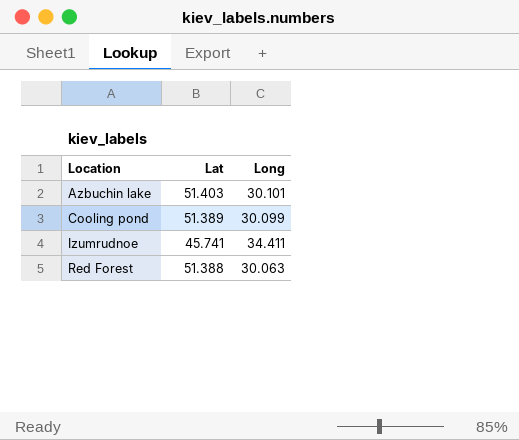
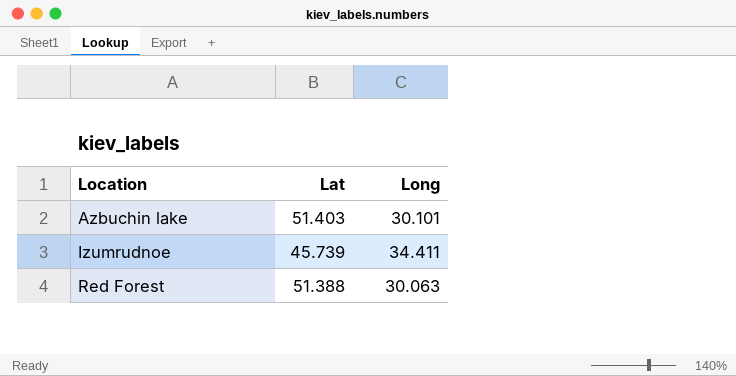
row Cooling pond: 51.389 | 30.099 -> none
Izumrudnoe | Lat: 45.741 -> 45.739

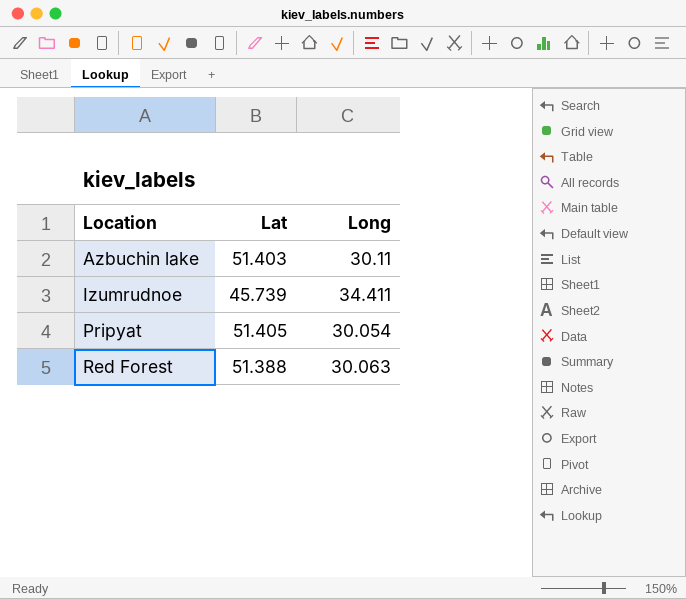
Azbuchin lake | Long: 30.101 -> 30.11
row Pripyat: none -> 51.405 | 30.054

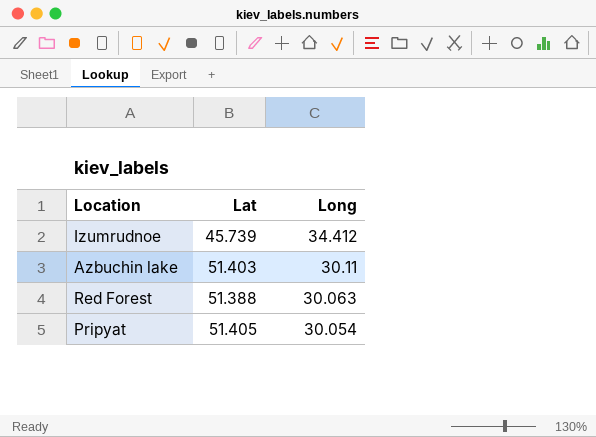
row order: Location ascending -> Long descending
Izumrudnoe | Long: 34.411 -> 34.412

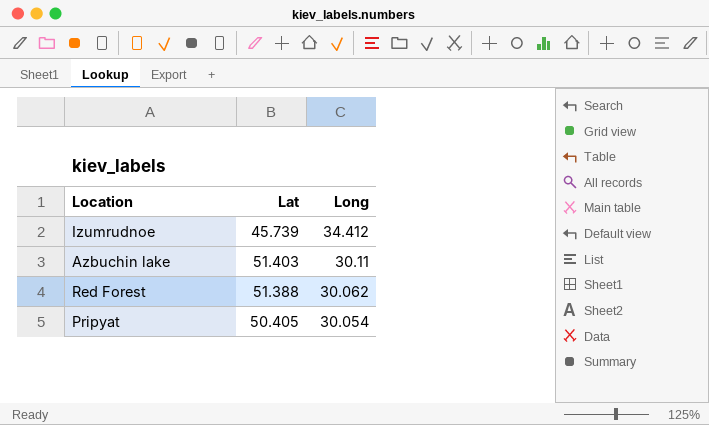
Red Forest | Long: 30.063 -> 30.062
Pripyat | Lat: 51.405 -> 50.405

